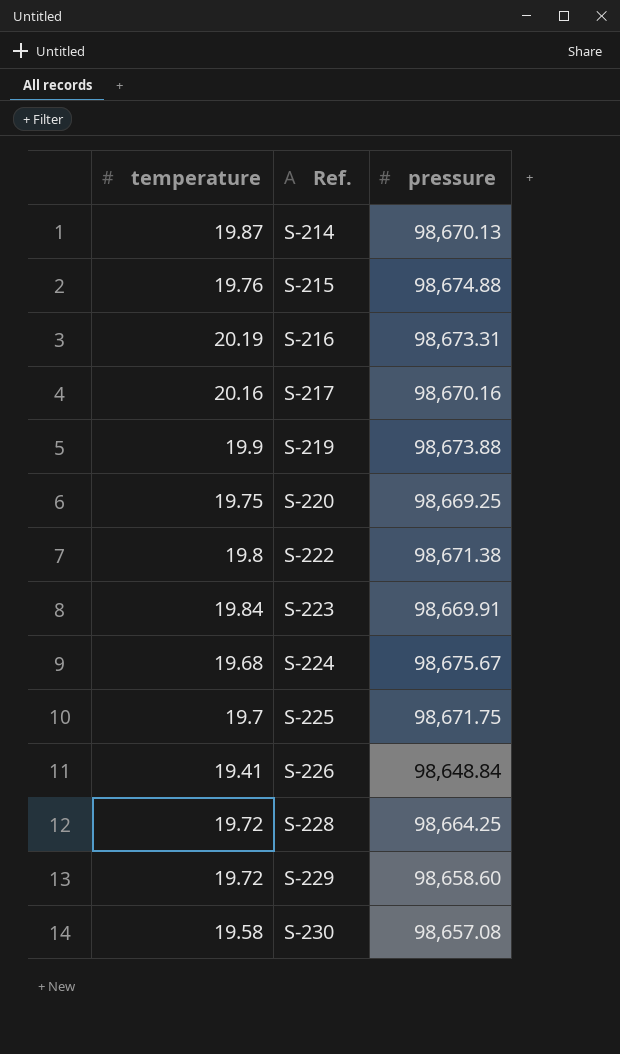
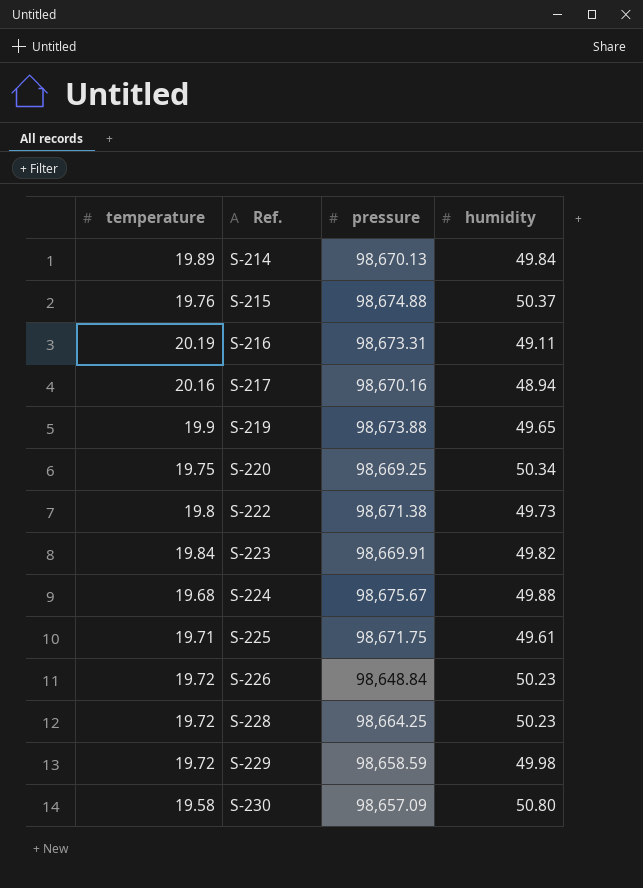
column humidity | position: none -> 4
S-214 | temperature: 19.87 -> 19.89
S-225 | temperature: 19.7 -> 19.71
S-226 | temperature: 19.41 -> 19.72
S-229 | pressure: 98,658.60 -> 98,658.59
S-230 | pressure: 98,657.08 -> 98,657.09

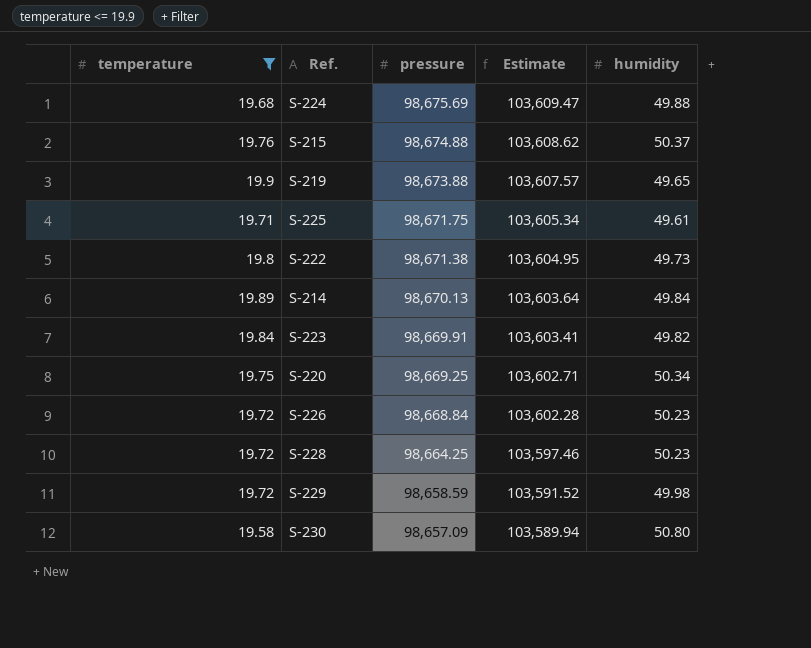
filter: none -> temperature <= 19.9
row order: Ref. ascending -> pressure descending
column Estimate | formula: none -> [pressure] * 1.05
S-224 | pressure: 98,675.67 -> 98,675.69
S-226 | pressure: 98,648.84 -> 98,668.84

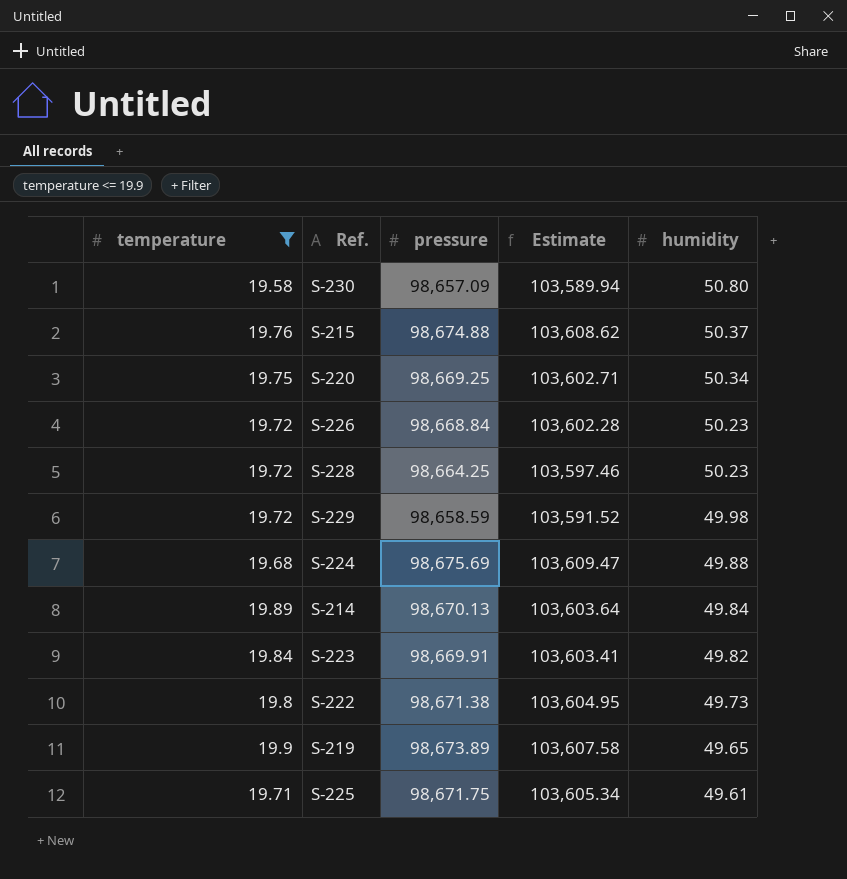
row order: pressure descending -> humidity descending
S-219 | pressure: 98,673.88 -> 98,673.89
S-219 | Estimate: 103,607.57 -> 103,607.58

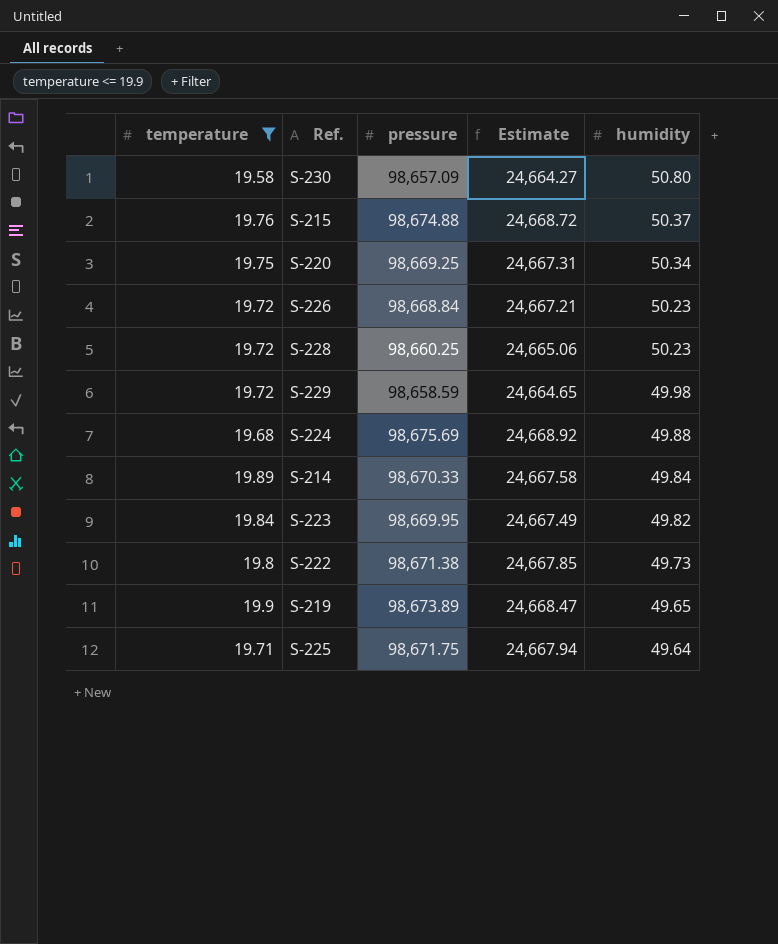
column Estimate | formula: [pressure] * 1.05 -> [pressure] * 0.25
S-228 | pressure: 98,664.25 -> 98,660.25
S-214 | pressure: 98,670.13 -> 98,670.33
S-223 | pressure: 98,669.91 -> 98,669.95
S-225 | humidity: 49.61 -> 49.64

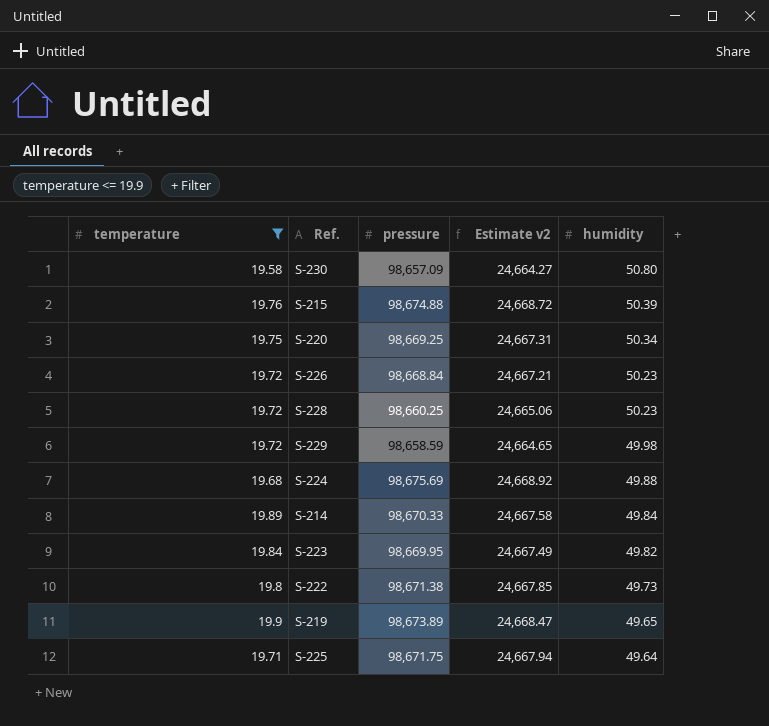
column name: Estimate -> Estimate v2
S-215 | humidity: 50.37 -> 50.39

